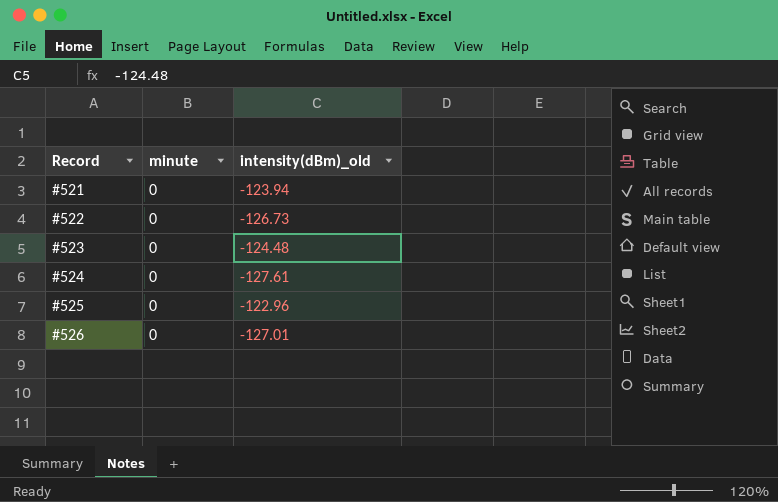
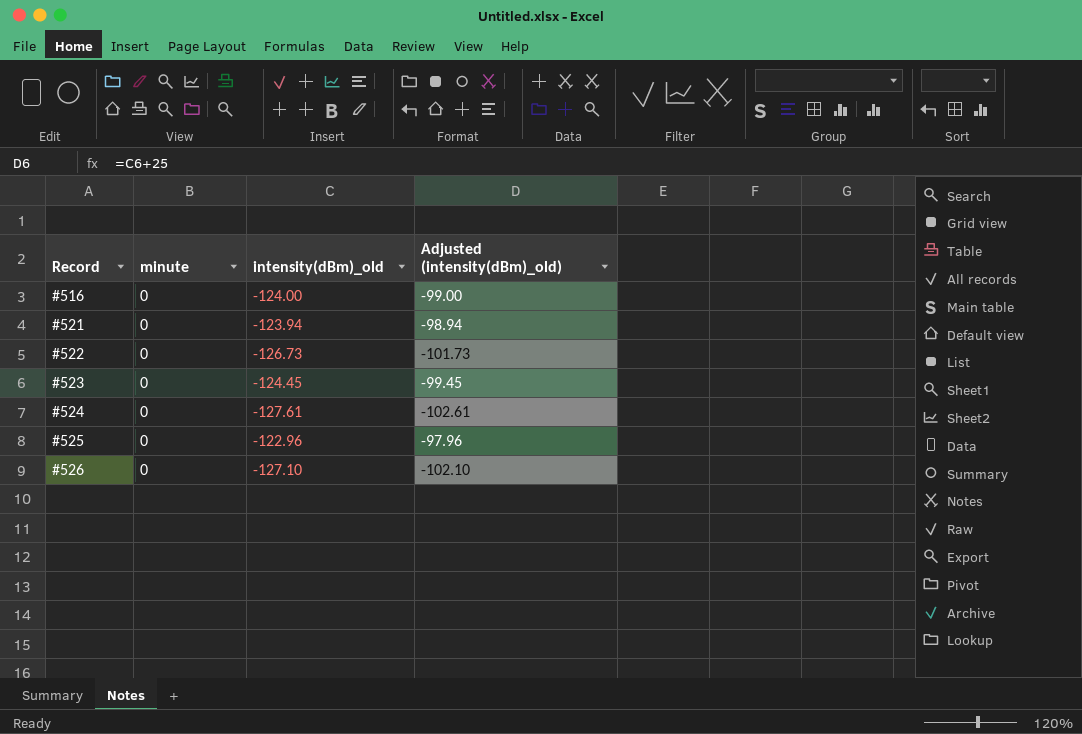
column Adjusted (intensity(dBm)_old) | formula: none -> [intensity(dBm)_old] + 25
row #516: none -> 0 | -124.00 | -99.00
#523 | intensity(dBm)_old: -124.48 -> -124.45
#526 | intensity(dBm)_old: -127.01 -> -127.10

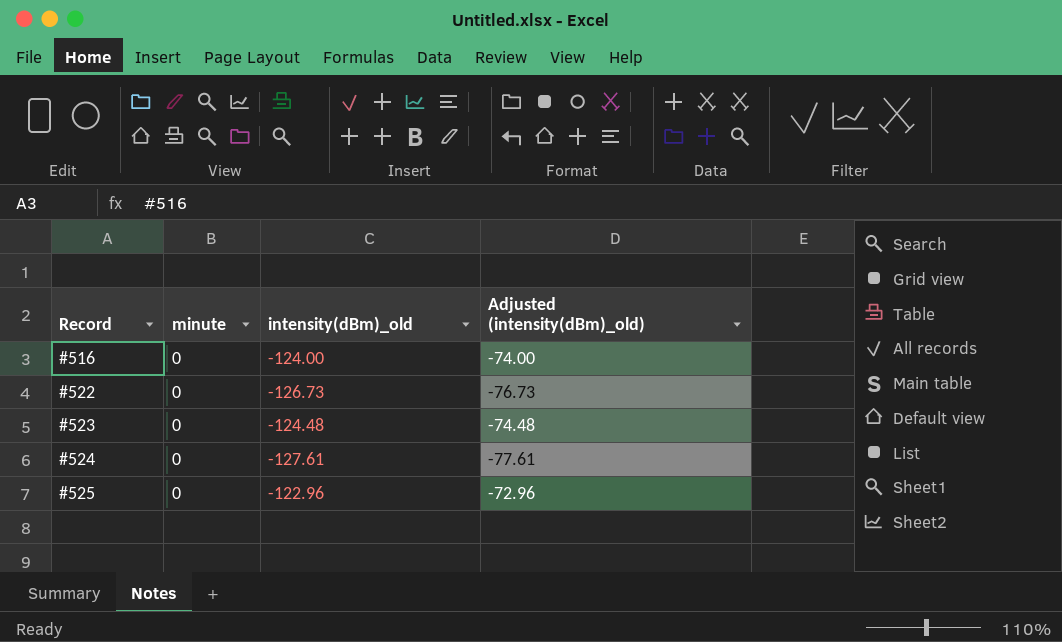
column Adjusted (intensity(dBm)_old) | formula: [intensity(dBm)_old] + 25 -> [intensity(dBm)_old] + 50
row #521: 0 | -123.94 | -98.94 -> none
row #526: 0 | -127.10 | -102.10 -> none
#523 | intensity(dBm)_old: -124.45 -> -124.48

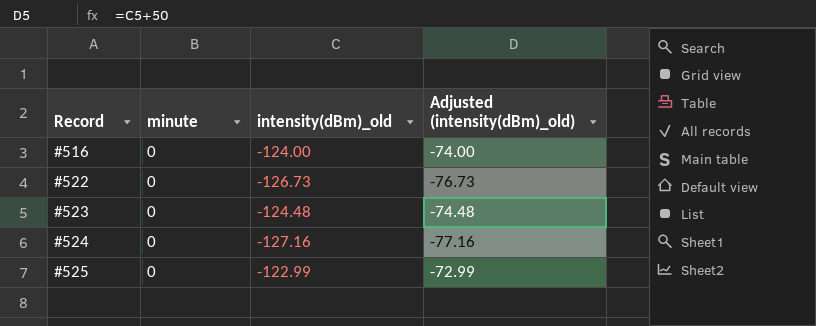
#524 | intensity(dBm)_old: -127.61 -> -127.16
#524 | Adjusted (intensity(dBm)_old): -77.61 -> -77.16
#525 | intensity(dBm)_old: -122.96 -> -122.99
#525 | Adjusted (intensity(dBm)_old): -72.96 -> -72.99

